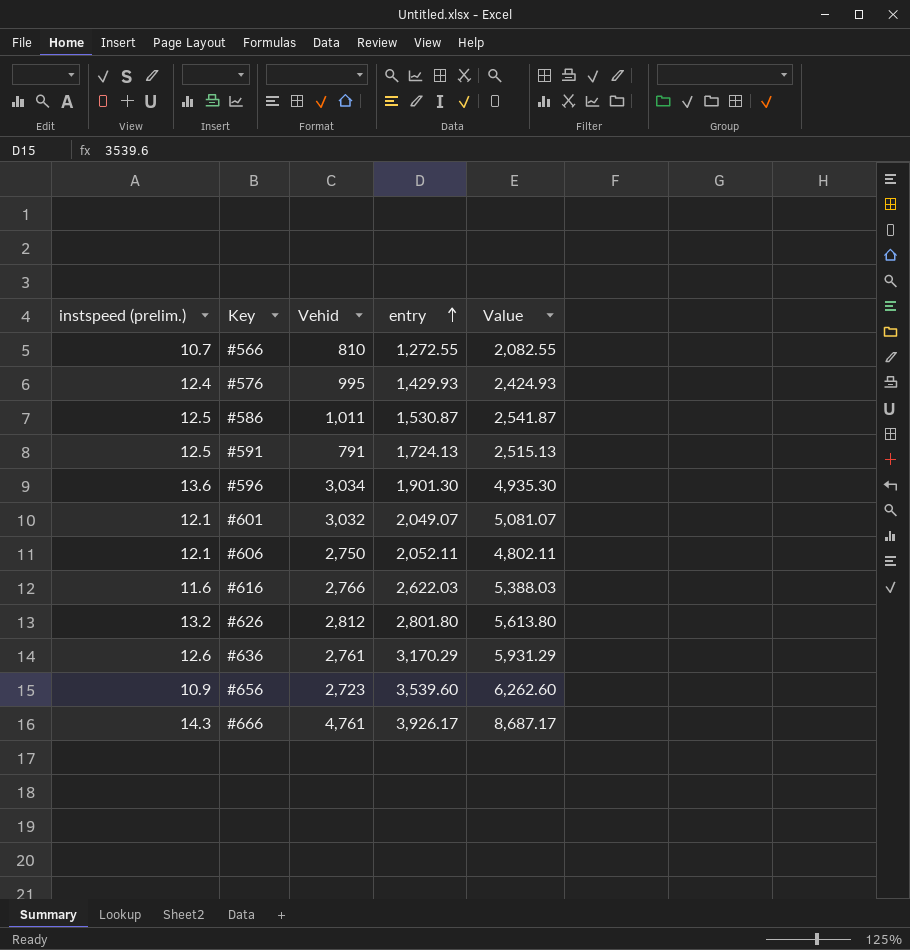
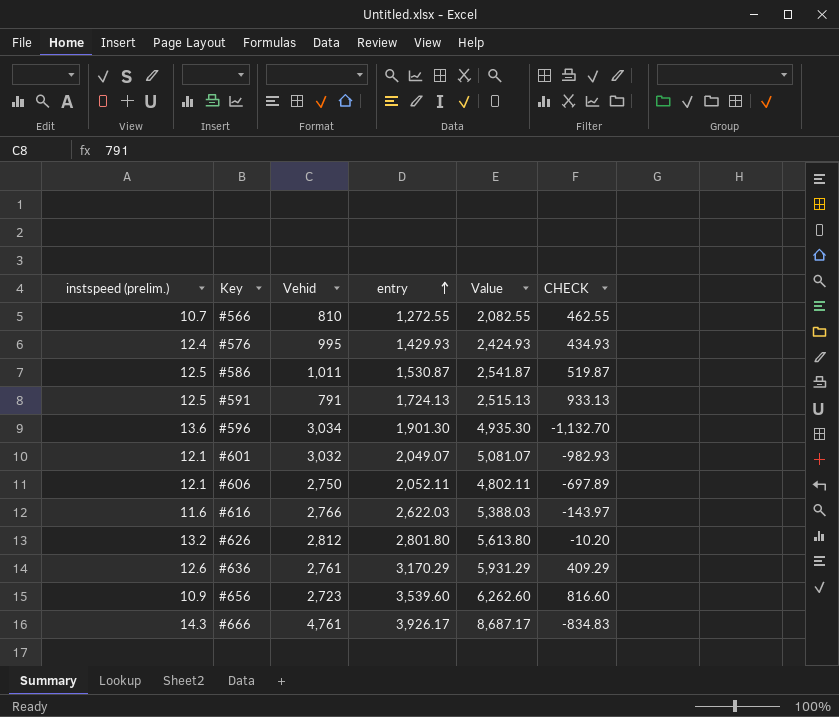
column CHECK | formula: none -> [entry] - [Vehid]

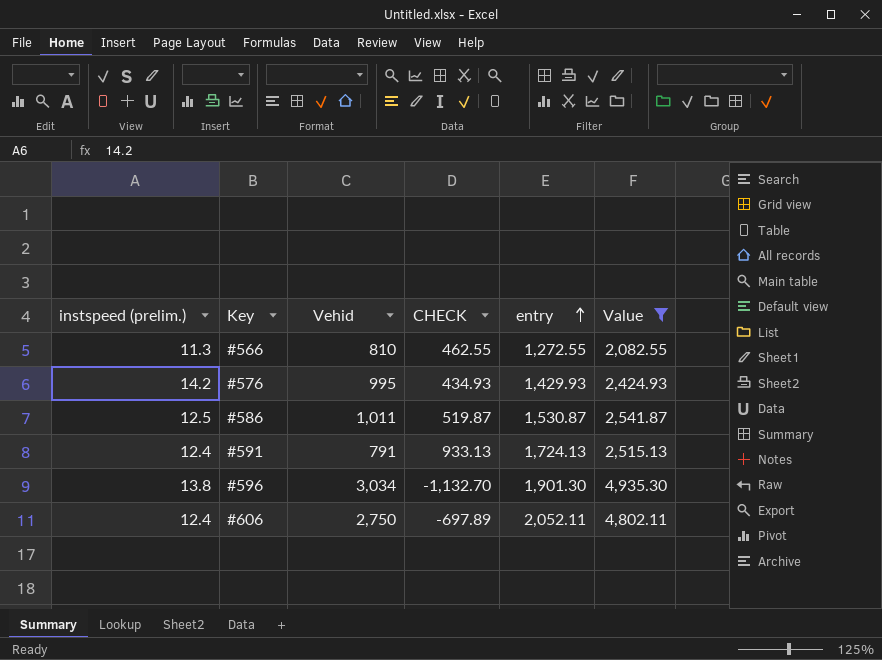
filter: none -> Value <= 4,935.30
column CHECK | position: 6 -> 4
#566 | instspeed (prelim.): 10.7 -> 11.3
#576 | instspeed (prelim.): 12.4 -> 14.2
#591 | instspeed (prelim.): 12.5 -> 12.4
#596 | instspeed (prelim.): 13.6 -> 13.8
#606 | instspeed (prelim.): 12.1 -> 12.4

